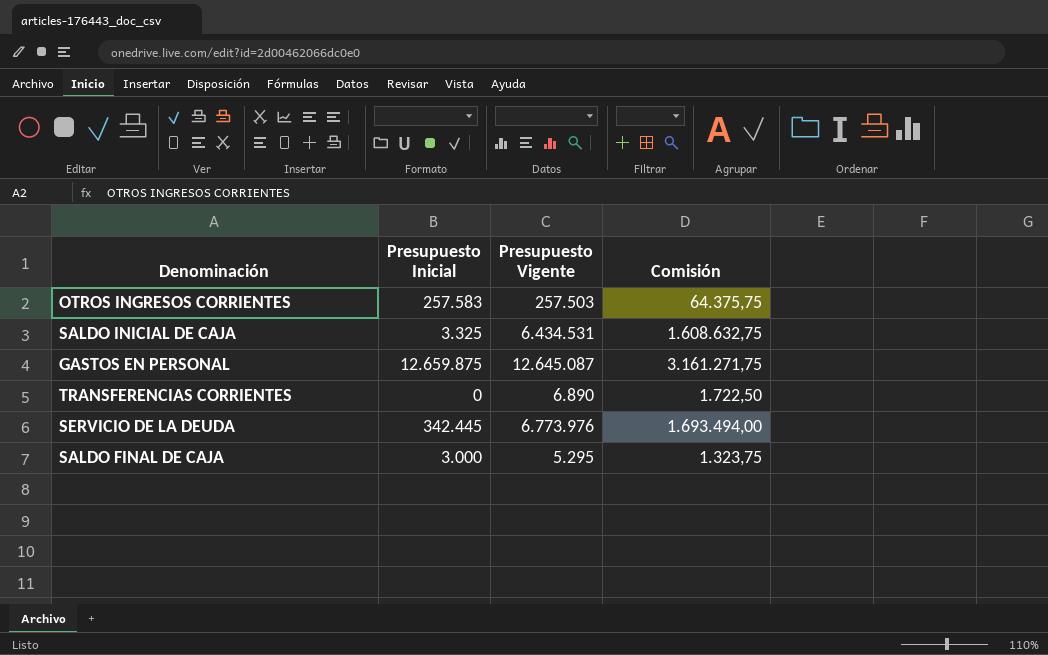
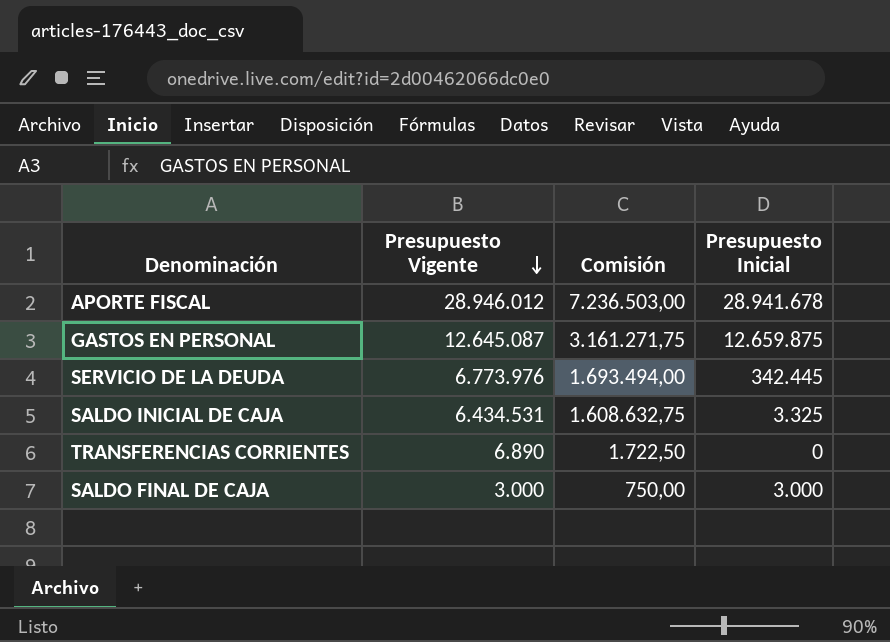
row order: none -> Presupuesto Vigente descending
column Presupuesto Inicial | position: 2 -> 4
row OTROS INGRESOS CORRIENTES: 257.583 | 257.503 | 64.375,75 -> none
row APORTE FISCAL: none -> 28.946.012 | 7.236.503,00 | 28.941.678
SALDO FINAL DE CAJA | Presupuesto Vigente: 5.295 -> 3.000
SALDO FINAL DE CAJA | Comisión: 1.323,75 -> 750,00

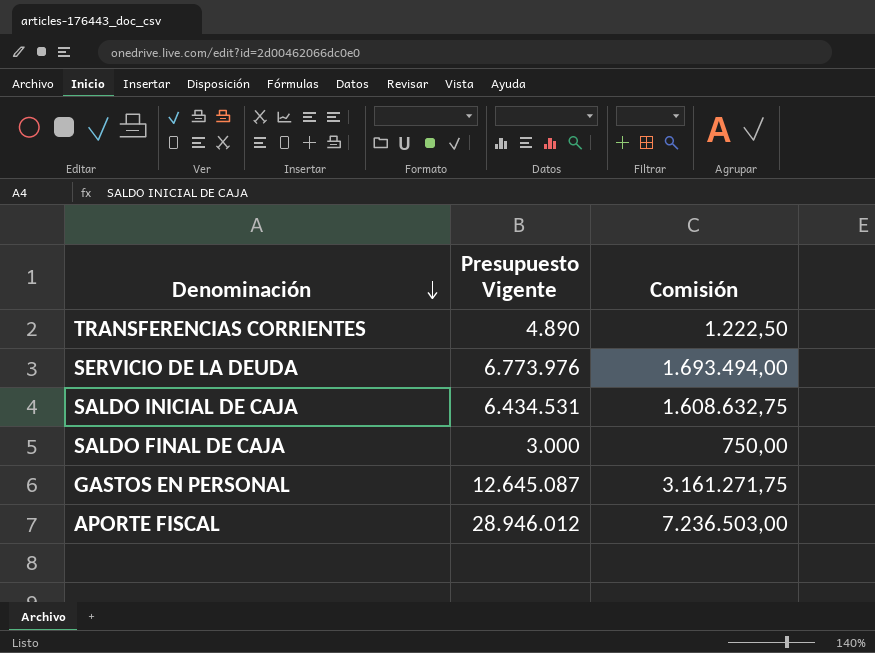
row order: Presupuesto Vigente descending -> Denominación descending
column Presupuesto Inicial | position: 4 -> none
TRANSFERENCIAS CORRIENTES | Presupuesto Vigente: 6.890 -> 4.890
TRANSFERENCIAS CORRIENTES | Comisión: 1.722,50 -> 1.222,50

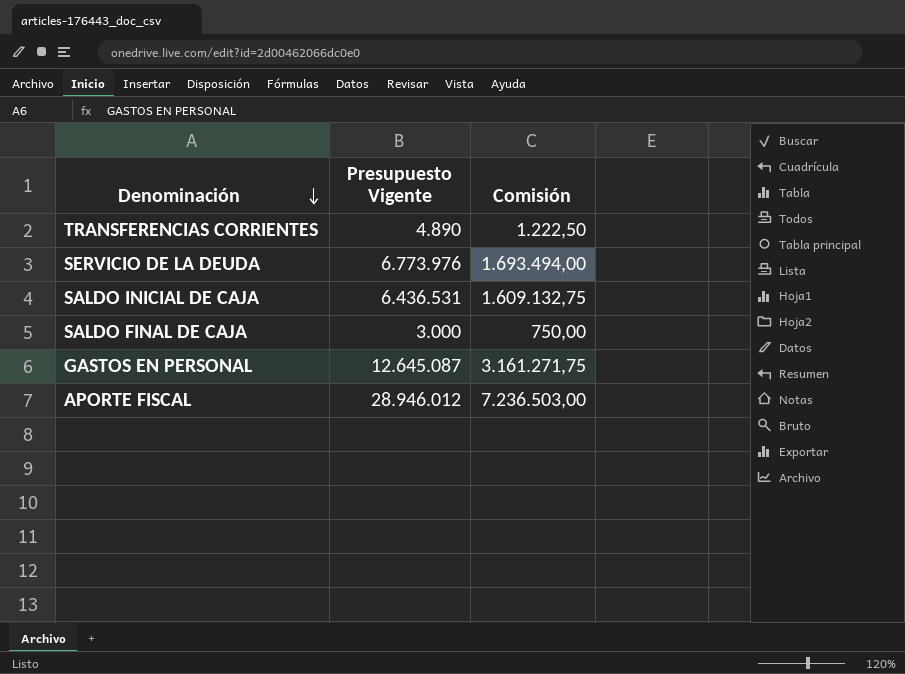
SALDO INICIAL DE CAJA | Presupuesto Vigente: 6.434.531 -> 6.436.531
SALDO INICIAL DE CAJA | Comisión: 1.608.632,75 -> 1.609.132,75

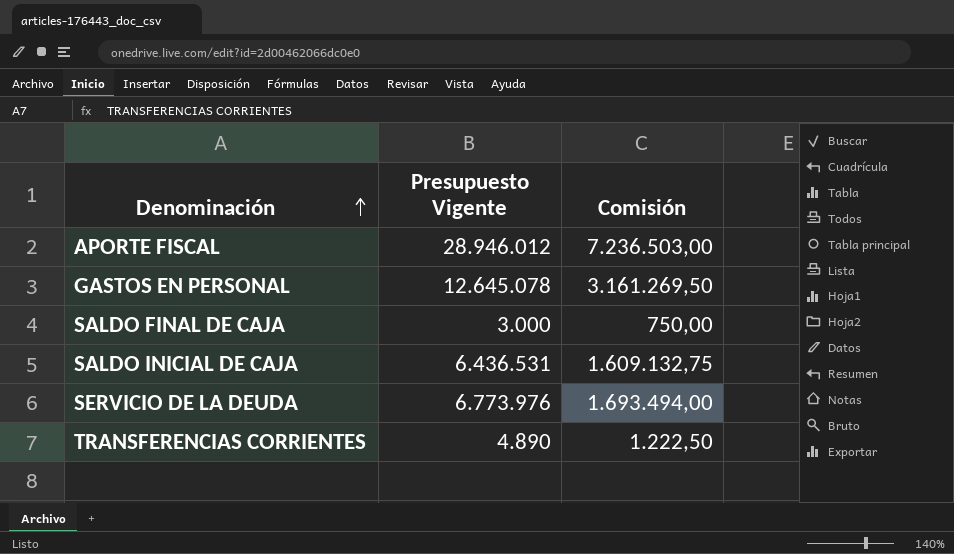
row order: Denominación descending -> Denominación ascending
GASTOS EN PERSONAL | Presupuesto Vigente: 12.645.087 -> 12.645.078
GASTOS EN PERSONAL | Comisión: 3.161.271,75 -> 3.161.269,50

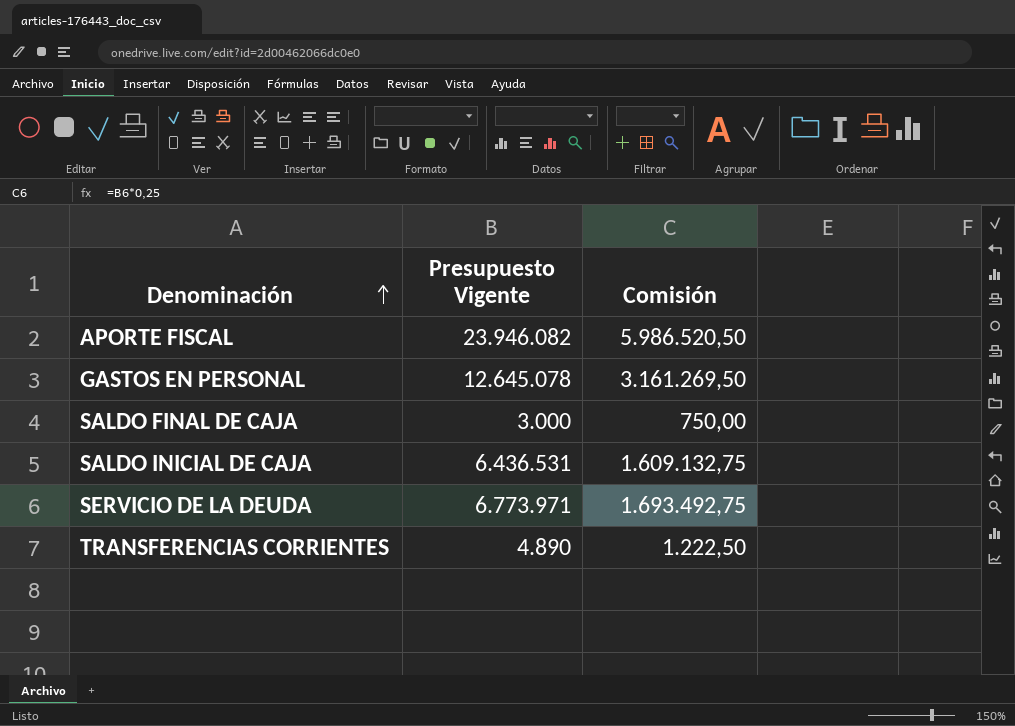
APORTE FISCAL | Presupuesto Vigente: 28.946.012 -> 23.946.082
APORTE FISCAL | Comisión: 7.236.503,00 -> 5.986.520,50
SERVICIO DE LA DEUDA | Presupuesto Vigente: 6.773.976 -> 6.773.971
SERVICIO DE LA DEUDA | Comisión: 1.693.494,00 -> 1.693.492,75

